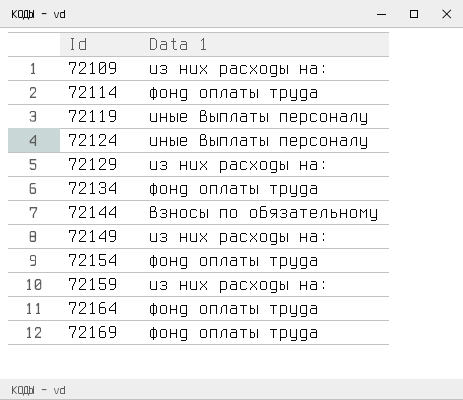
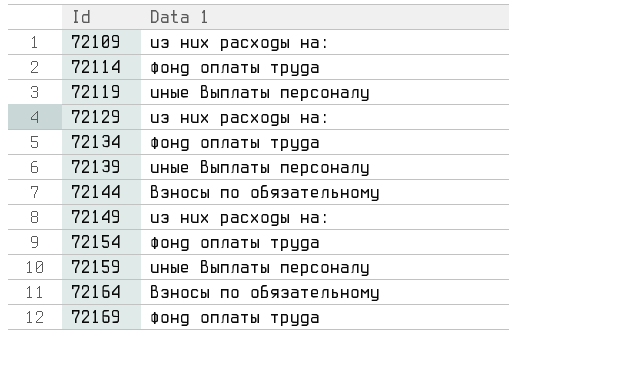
row 72124: иные выплаты персоналу -> none
row 72139: none -> иные выплаты персоналу
72159 | Data 1: из них расходы на: -> иные выплаты персоналу
72164 | Data 1: фонд оплаты труда -> взносы по обязательному

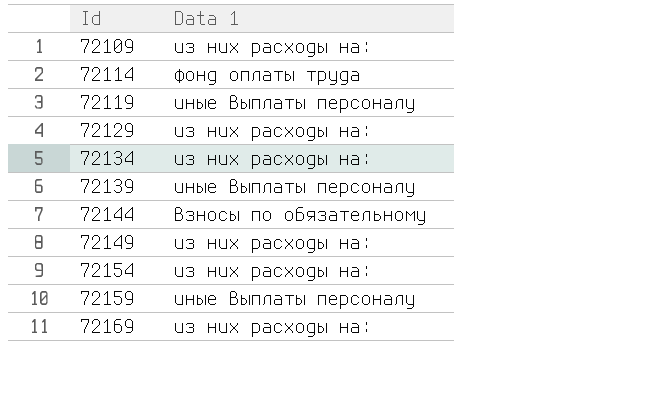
row 72164: взносы по обязательному -> none
72134 | Data 1: фонд оплаты труда -> из них расходы на:
72154 | Data 1: фонд оплаты труда -> из них расходы на:
72169 | Data 1: фонд оплаты труда -> из них расходы на:

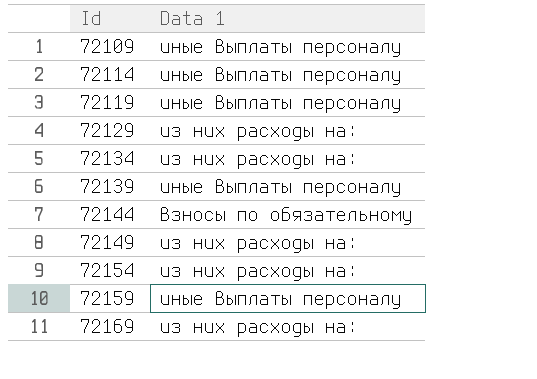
72109 | Data 1: из них расходы на: -> иные выплаты персоналу
72114 | Data 1: фонд оплаты труда -> иные выплаты персоналу

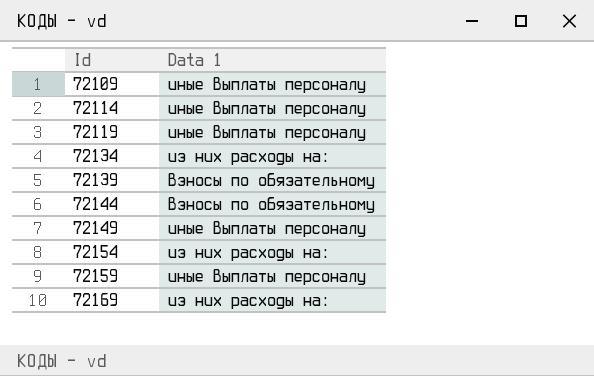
row 72129: из них расходы на: -> none
72139 | Data 1: иные выплаты персоналу -> взносы по обязательному
72149 | Data 1: из них расходы на: -> иные выплаты персоналу

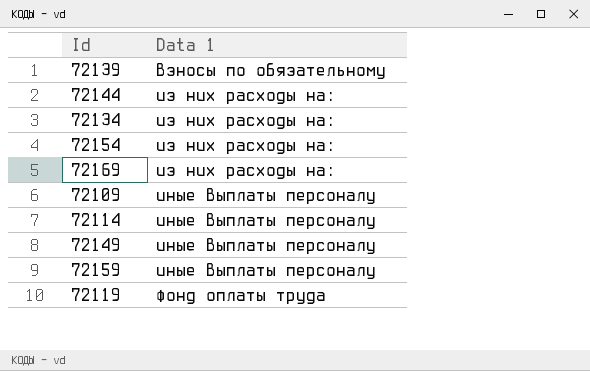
row order: Id ascending -> Data 1 ascending
72144 | Data 1: взносы по обязательному -> из них расходы на:
72119 | Data 1: иные выплаты персоналу -> фонд оплаты труда

